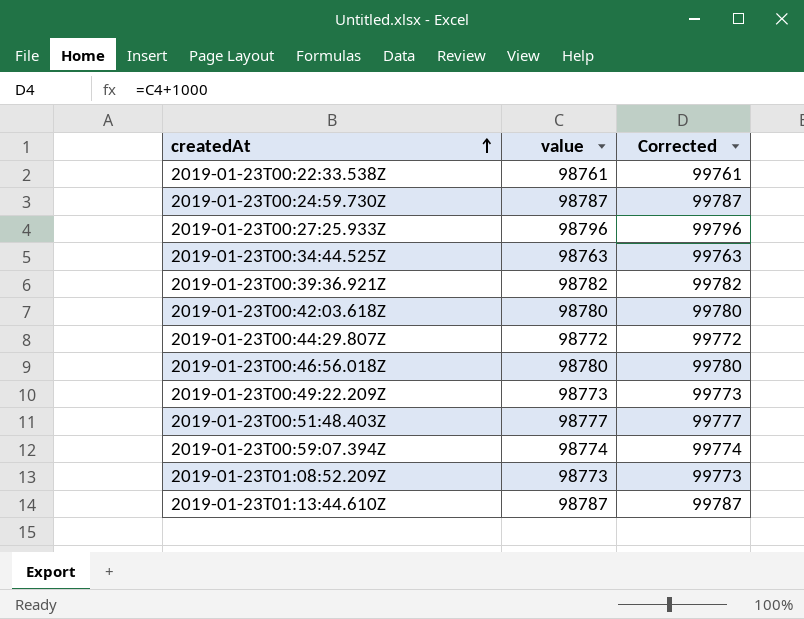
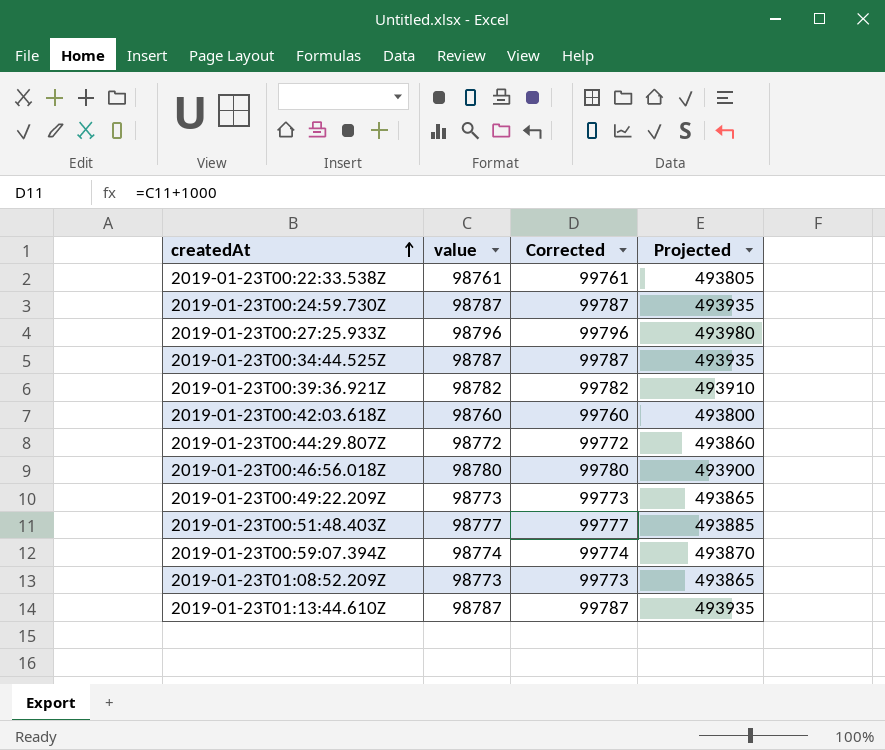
column Projected | formula: none -> [value] * 5
2019-01-23T00:34:44.525Z | value: 98763 -> 98787
2019-01-23T00:34:44.525Z | Corrected: 99763 -> 99787
2019-01-23T00:42:03.618Z | value: 98780 -> 98760
2019-01-23T00:42:03.618Z | Corrected: 99780 -> 99760

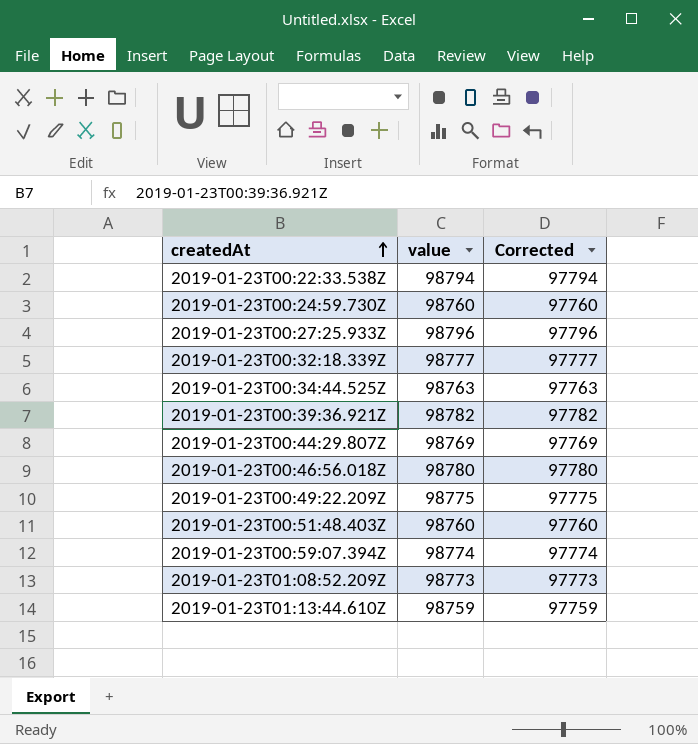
column Projected | formula: [value] * 5 -> none
column Corrected | formula: [value] + 1000 -> [value] - 1000
row 2019-01-23T00:42:03.618Z: 98760 | 99760 | 493800 -> none
2019-01-23T00:22:33.538Z | value: 98761 -> 98794
2019-01-23T00:24:59.730Z | value: 98787 -> 98760
row 2019-01-23T00:32:18.339Z: none -> 98777 | 97777
2019-01-23T00:34:44.525Z | value: 98787 -> 98763
2019-01-23T00:44:29.807Z | value: 98772 -> 98769
2019-01-23T00:49:22.209Z | value: 98773 -> 98775
2019-01-23T00:51:48.403Z | value: 98777 -> 98760
2019-01-23T01:13:44.610Z | value: 98787 -> 98759

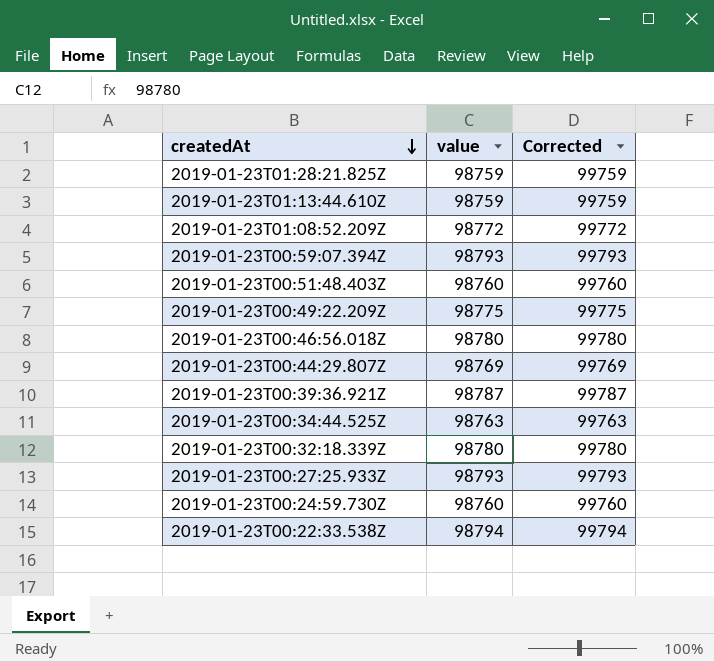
row order: createdAt ascending -> createdAt descending
column Corrected | formula: [value] - 1000 -> [value] + 1000
row 2019-01-23T01:28:21.825Z: none -> 98759 | 99759
2019-01-23T01:08:52.209Z | value: 98773 -> 98772
2019-01-23T00:59:07.394Z | value: 98774 -> 98793
2019-01-23T00:39:36.921Z | value: 98782 -> 98787
2019-01-23T00:32:18.339Z | value: 98777 -> 98780
2019-01-23T00:27:25.933Z | value: 98796 -> 98793

